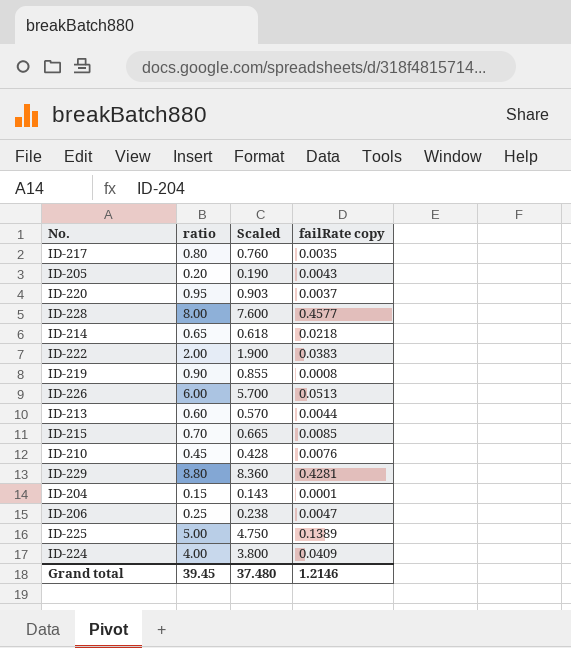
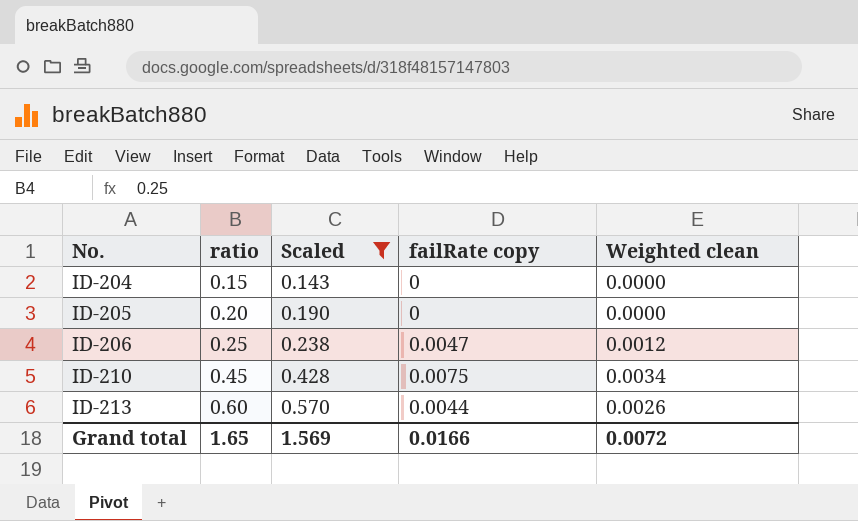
filter: none -> Scaled <= 0.570
row order: none -> No. ascending
column Weighted clean | formula: none -> [ratio] * [failRate copy]
ID-204 | failRate copy: 0.0001 -> 0
ID-205 | failRate copy: 0.0043 -> 0
ID-210 | failRate copy: 0.0076 -> 0.0075
Grand total | ratio: 39.45 -> 1.65
Grand total | Scaled: 37.480 -> 1.569
Grand total | failRate copy: 1.2146 -> 0.0166

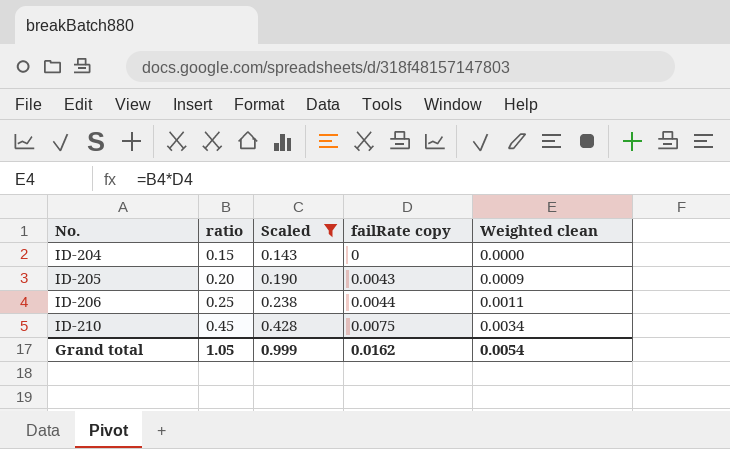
row ID-213: 0.60 | 0.570 | 0.0044 | 0.0026 -> none
ID-205 | failRate copy: 0 -> 0.0043
ID-205 | Weighted clean: 0.0000 -> 0.0009
ID-206 | failRate copy: 0.0047 -> 0.0044
ID-206 | Weighted clean: 0.0012 -> 0.0011
Grand total | ratio: 1.65 -> 1.05
Grand total | Scaled: 1.569 -> 0.999
Grand total | failRate copy: 0.0166 -> 0.0162
Grand total | Weighted clean: 0.0072 -> 0.0054

